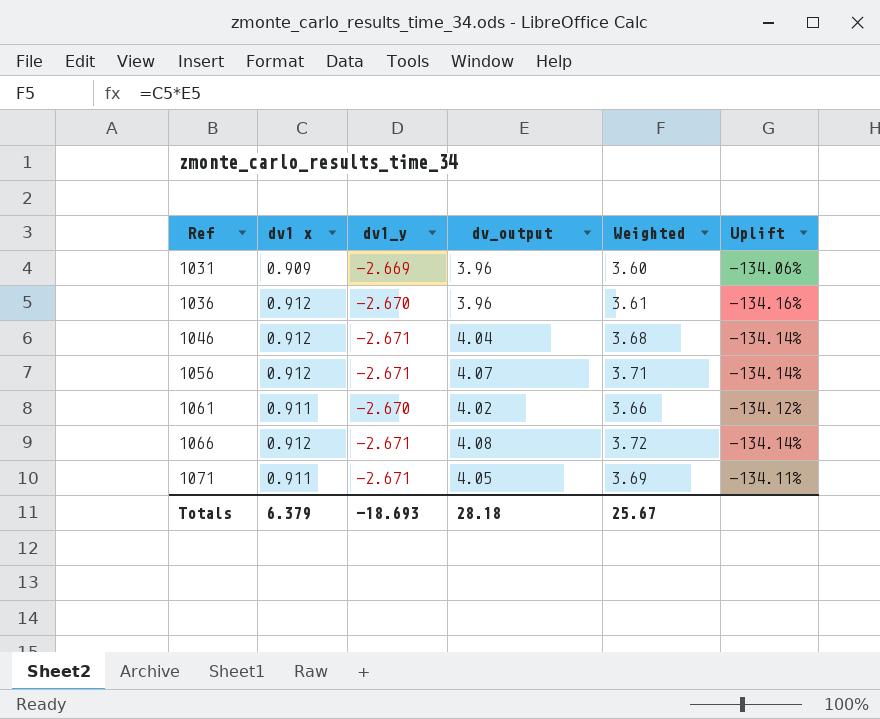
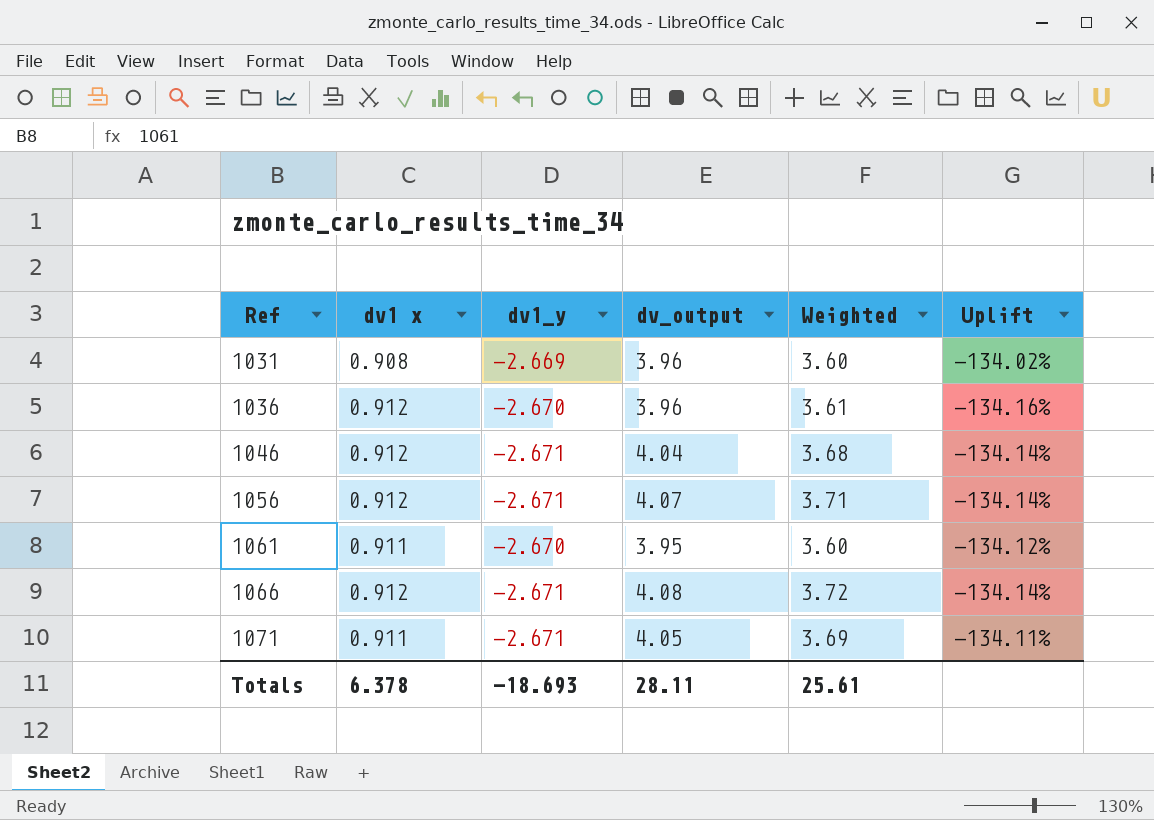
1031 | dv1 x: 0.909 -> 0.908
1031 | Uplift: -134.06% -> -134.02%
1061 | dv_output: 4.02 -> 3.95
1061 | Weighted: 3.66 -> 3.60
Totals | dv1 x: 6.379 -> 6.378
Totals | dv_output: 28.18 -> 28.11
Totals | Weighted: 25.67 -> 25.61

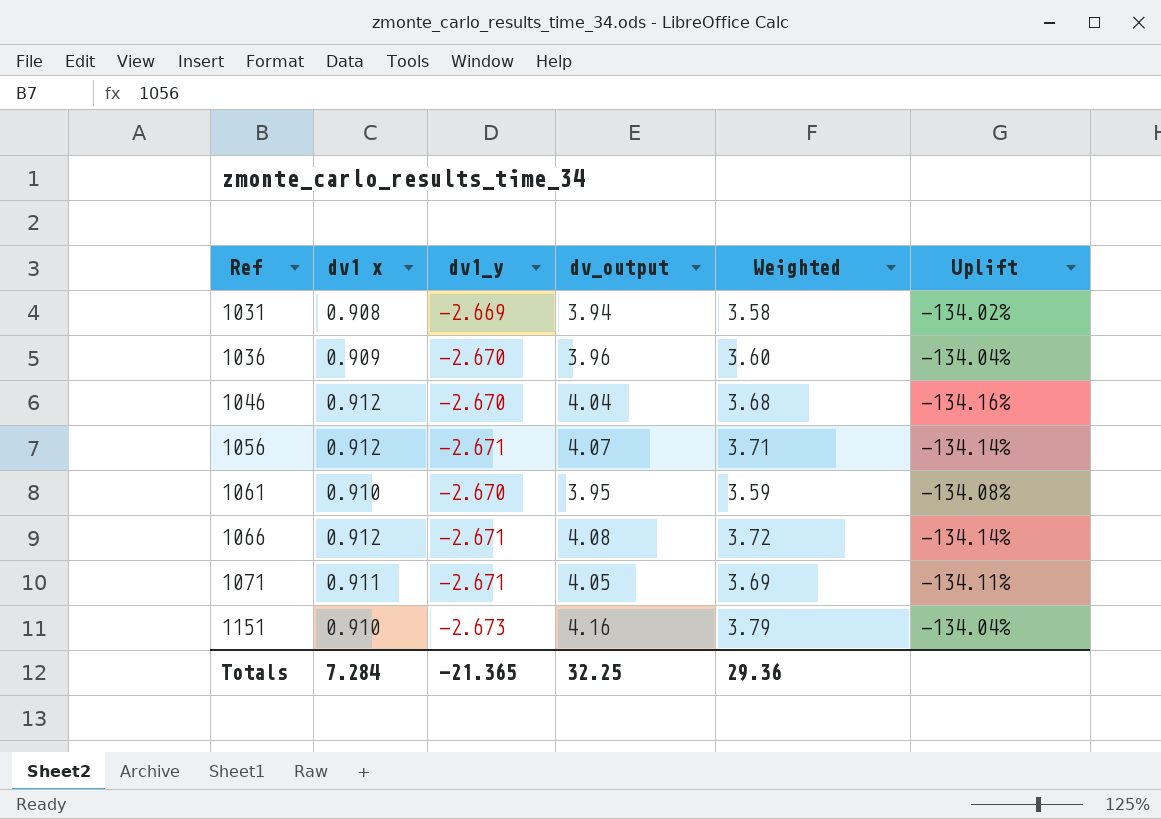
1031 | dv_output: 3.96 -> 3.94
1031 | Weighted: 3.60 -> 3.58
1036 | dv1 x: 0.912 -> 0.909
1036 | Weighted: 3.61 -> 3.60
1036 | Uplift: -134.16% -> -134.04%
1046 | dv1_y: -2.671 -> -2.670
1046 | Uplift: -134.14% -> -134.16%
1061 | dv1 x: 0.911 -> 0.910
1061 | Weighted: 3.60 -> 3.59
1061 | Uplift: -134.12% -> -134.08%
row 1151: none -> 0.910 | -2.673 | 4.16 | 3.79 | -134.04%
Totals | dv1 x: 6.378 -> 7.284
Totals | dv1_y: -18.693 -> -21.365
Totals | dv_output: 28.11 -> 32.25
Totals | Weighted: 25.61 -> 29.36

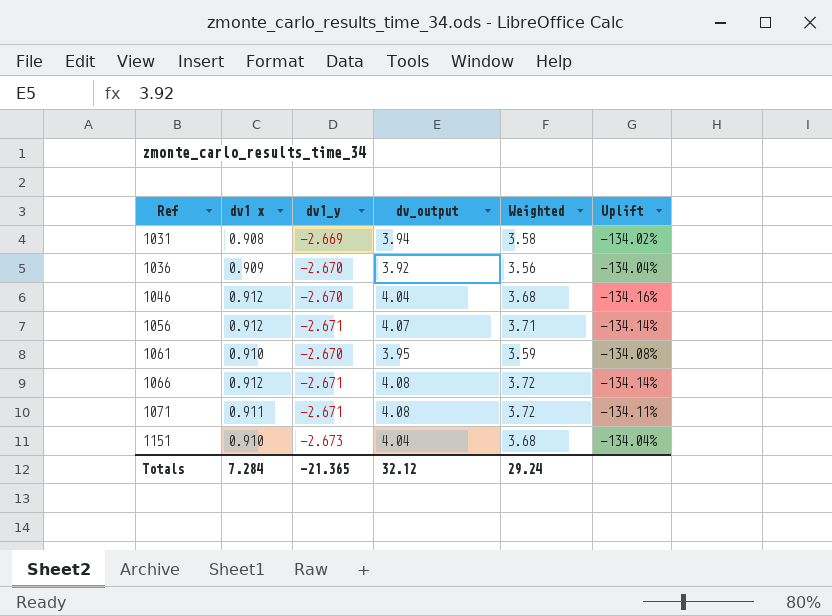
1036 | dv_output: 3.96 -> 3.92
1036 | Weighted: 3.60 -> 3.56
1071 | dv_output: 4.05 -> 4.08
1071 | Weighted: 3.69 -> 3.72
1151 | dv_output: 4.16 -> 4.04
1151 | Weighted: 3.79 -> 3.68
Totals | dv_output: 32.25 -> 32.12
Totals | Weighted: 29.36 -> 29.24

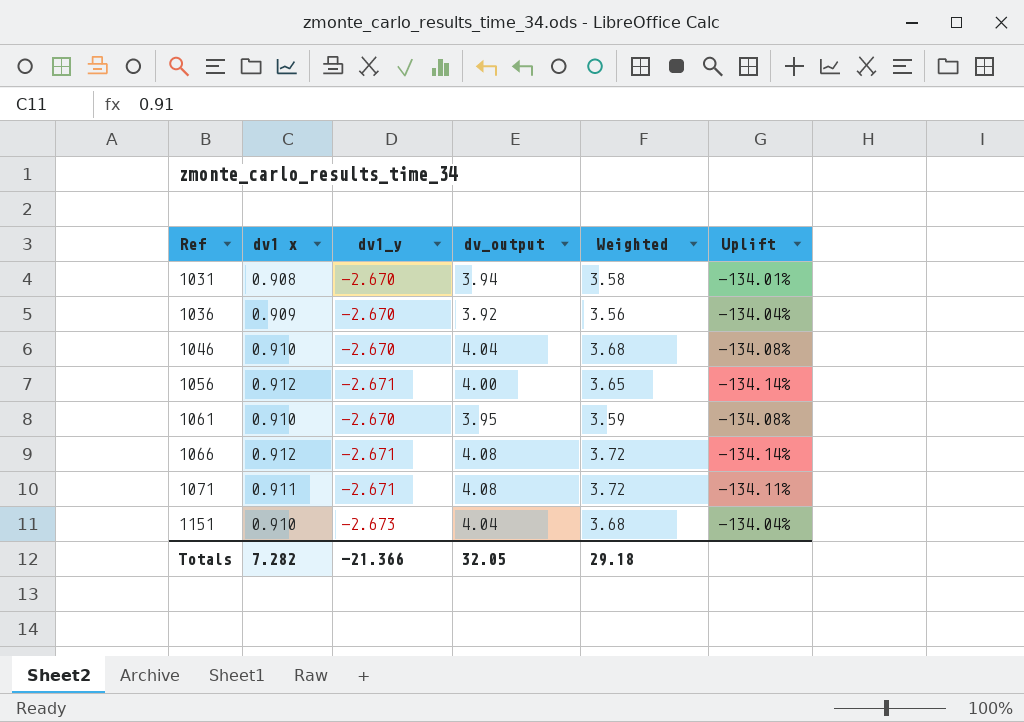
1031 | dv1_y: -2.669 -> -2.670
1031 | Uplift: -134.02% -> -134.01%
1046 | dv1 x: 0.912 -> 0.910
1046 | Uplift: -134.16% -> -134.08%
1056 | dv_output: 4.07 -> 4.00
1056 | Weighted: 3.71 -> 3.65
Totals | dv1 x: 7.284 -> 7.282
Totals | dv1_y: -21.365 -> -21.366
Totals | dv_output: 32.12 -> 32.05
Totals | Weighted: 29.24 -> 29.18

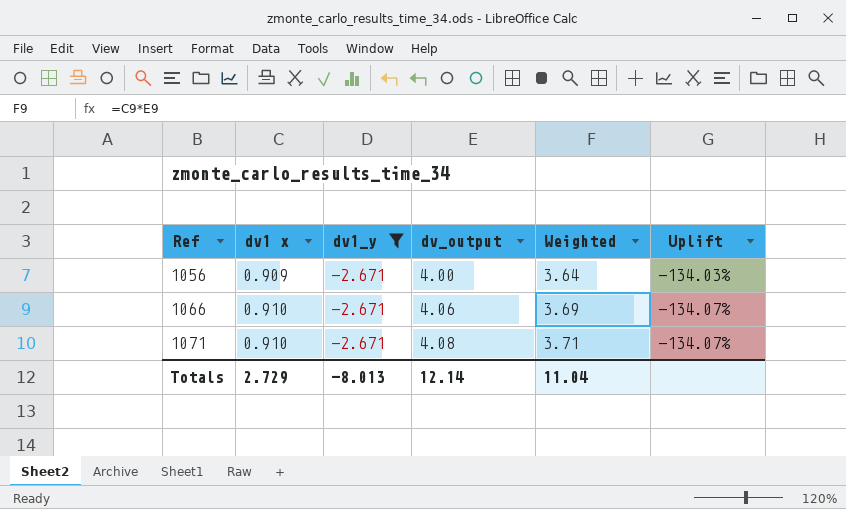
filter: none -> dv1_y = -2.671
1056 | dv1 x: 0.912 -> 0.909
1056 | Weighted: 3.65 -> 3.64
1056 | Uplift: -134.14% -> -134.03%
1066 | dv1 x: 0.912 -> 0.910
1066 | dv_output: 4.08 -> 4.06
1066 | Weighted: 3.72 -> 3.69
1066 | Uplift: -134.14% -> -134.07%
1071 | dv1 x: 0.911 -> 0.910
1071 | Weighted: 3.72 -> 3.71
1071 | Uplift: -134.11% -> -134.07%
Totals | dv1 x: 7.282 -> 2.729
Totals | dv1_y: -21.366 -> -8.013
Totals | dv_output: 32.05 -> 12.14
Totals | Weighted: 29.18 -> 11.04

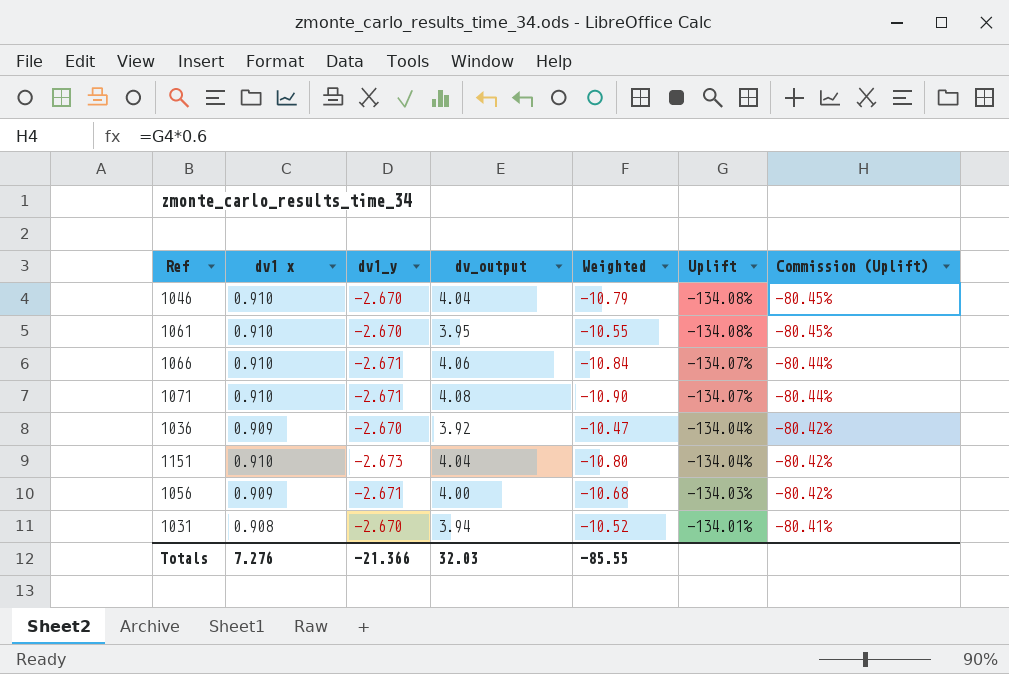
filter: dv1_y = -2.671 -> none
row order: Ref ascending -> Uplift ascending
column Weighted | formula: [dv1 x] * [dv_output] -> [dv1_y] * [dv_output]
column Commission (Uplift) | formula: none -> [Uplift] * 0.6
Totals | dv1 x: 2.729 -> 7.276
Totals | dv1_y: -8.013 -> -21.366
Totals | dv_output: 12.14 -> 32.03
Totals | Weighted: 11.04 -> -85.55

